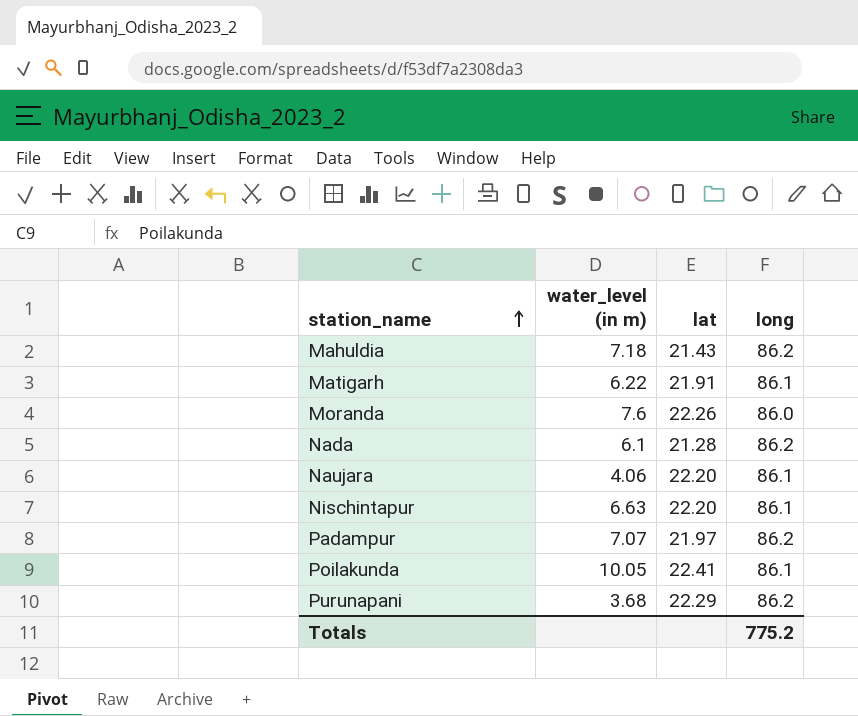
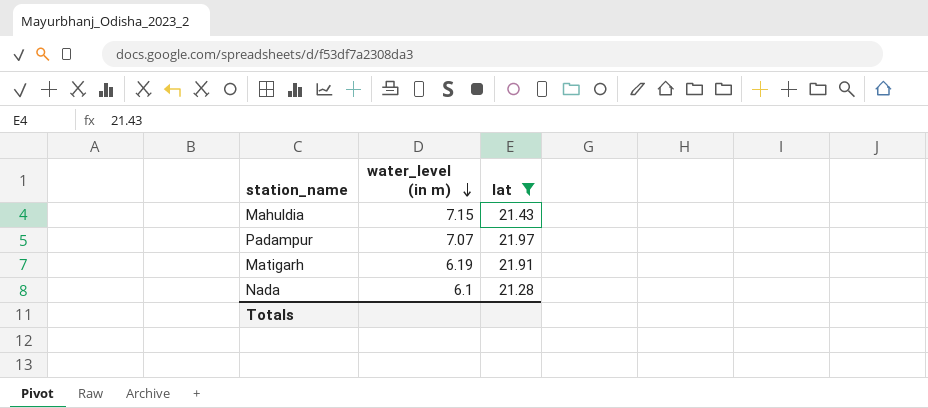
filter: none -> lat <= 21.97
row order: station_name ascending -> water_level (in m) descending
column long | position: 4 -> none
Mahuldia | water_level (in m): 7.18 -> 7.15
Matigarh | water_level (in m): 6.22 -> 6.19

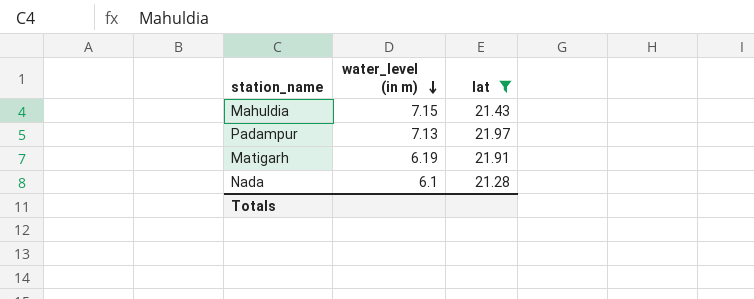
Padampur | water_level (in m): 7.07 -> 7.13

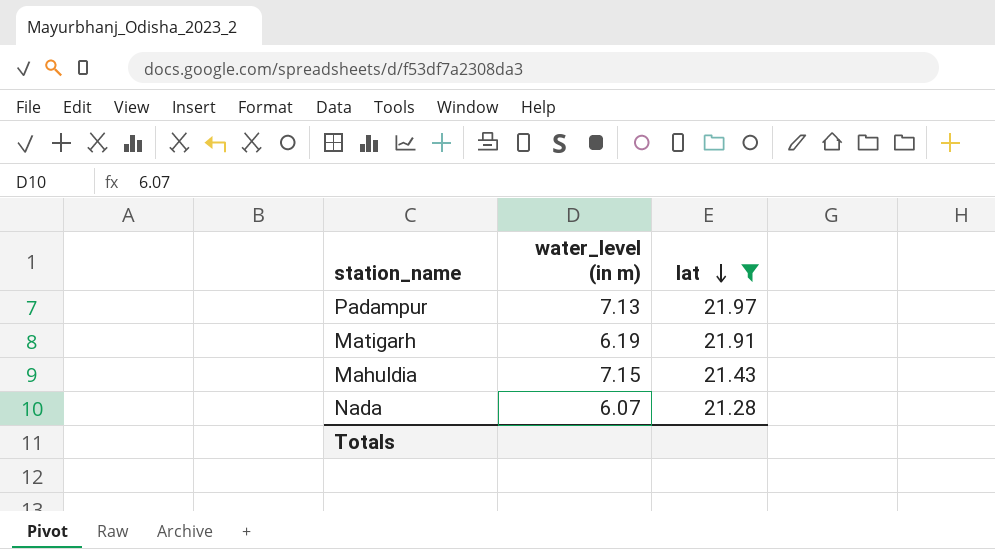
row order: water_level (in m) descending -> lat descending
Nada | water_level (in m): 6.1 -> 6.07

